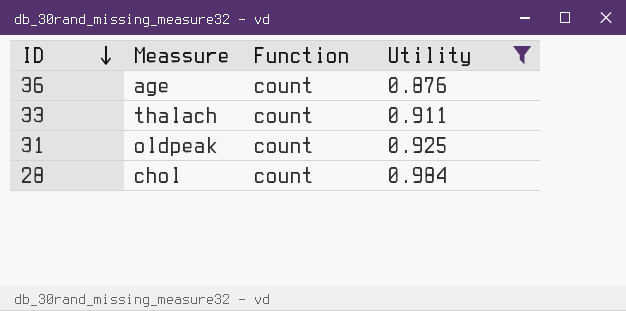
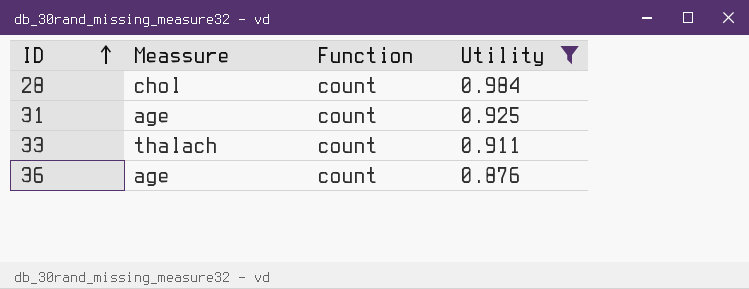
row order: ID descending -> ID ascending
31 | Meassure: oldpeak -> age

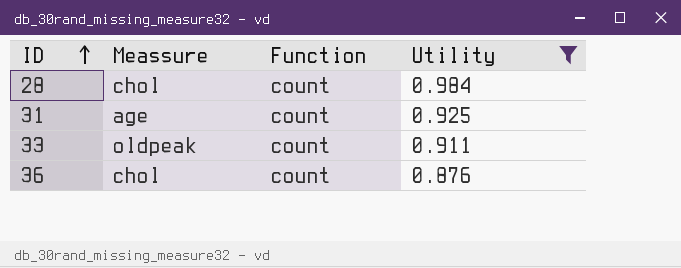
33 | Meassure: thalach -> oldpeak
36 | Meassure: age -> chol

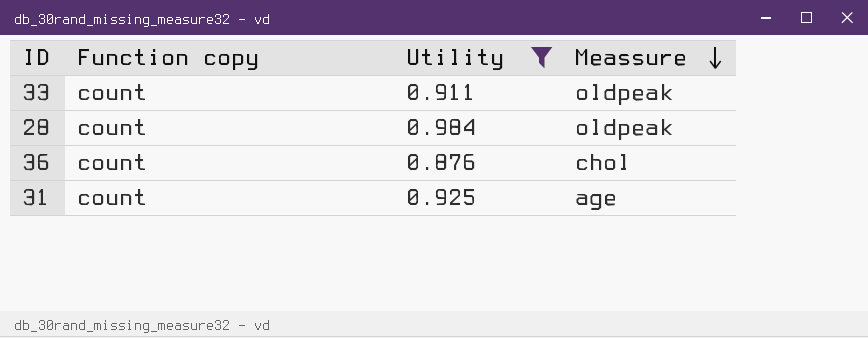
row order: ID ascending -> Meassure descending
column name: Function -> Function copy
column Meassure | position: 2 -> 4
28 | Meassure: chol -> oldpeak

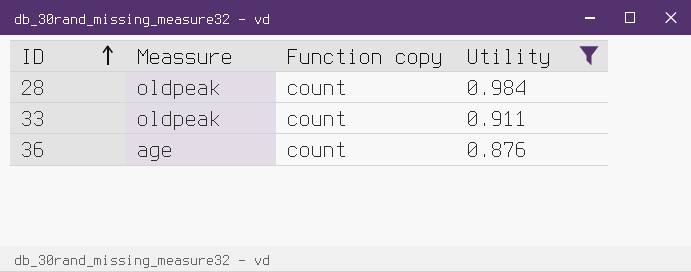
row order: Meassure descending -> ID ascending
column Meassure | position: 4 -> 2
row 31: count | 0.925 | age -> none
36 | Meassure: chol -> age

